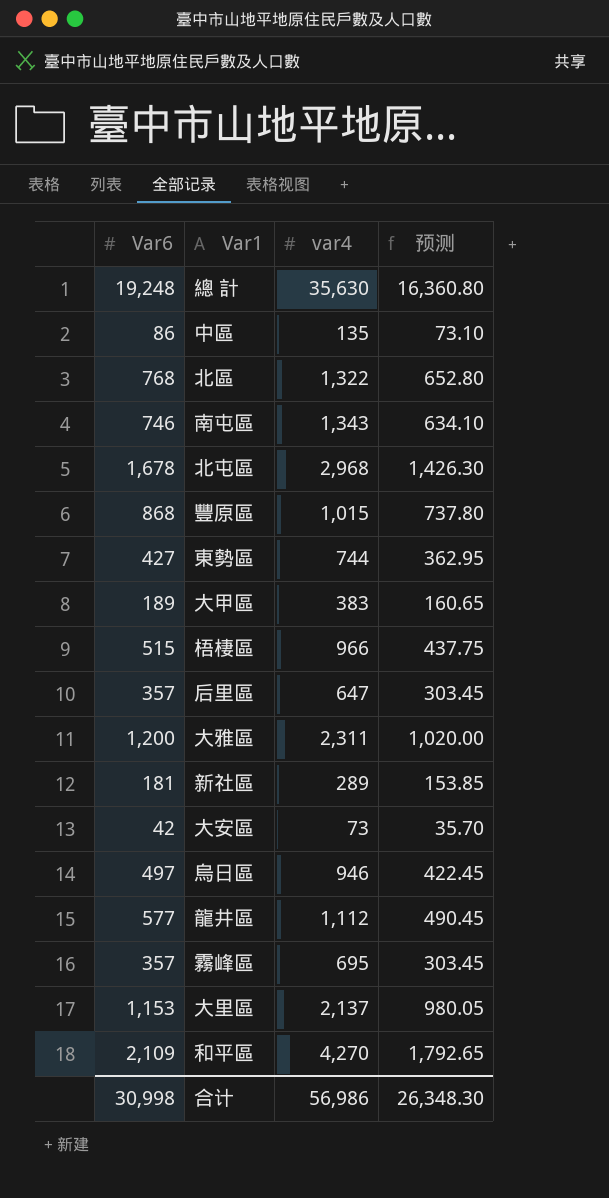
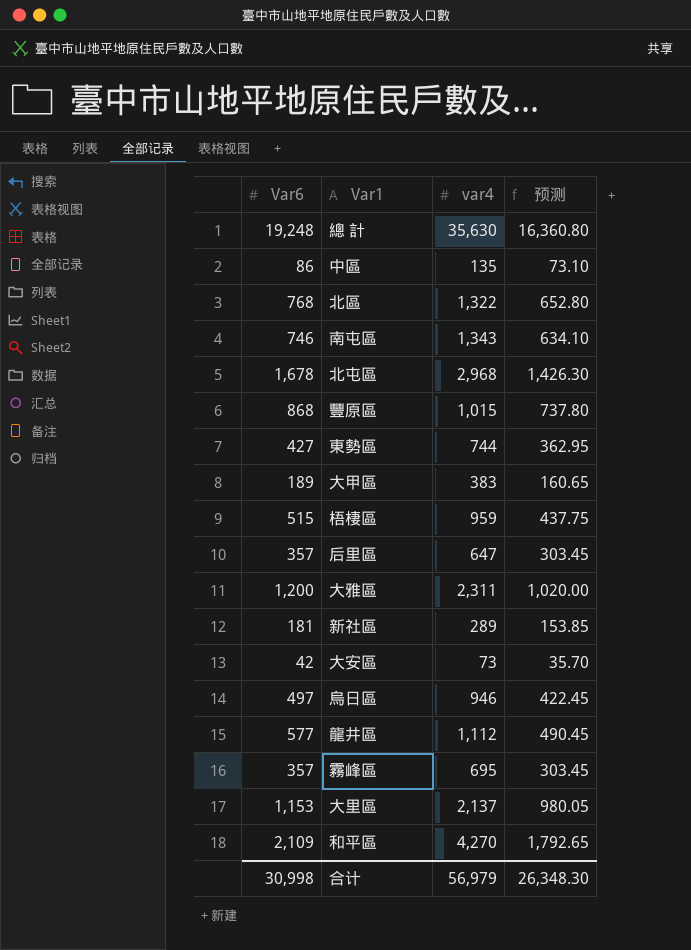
梧棲區 | var4: 966 -> 959
合计 | var4: 56,986 -> 56,979

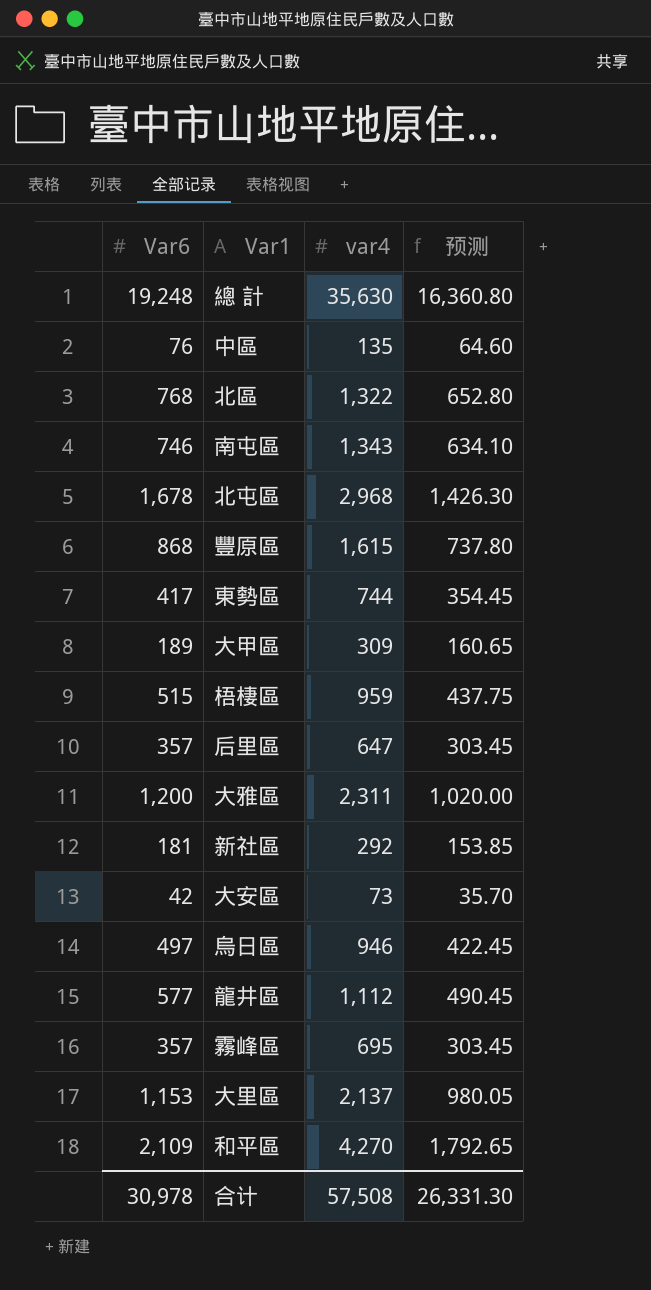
中區 | Var6: 86 -> 76
中區 | 预测: 73.10 -> 64.60
豐原區 | var4: 1,015 -> 1,615
東勢區 | Var6: 427 -> 417
東勢區 | 预测: 362.95 -> 354.45
大甲區 | var4: 383 -> 309
新社區 | var4: 289 -> 292
合计 | Var6: 30,998 -> 30,978
合计 | var4: 56,979 -> 57,508
合计 | 预测: 26,348.30 -> 26,331.30

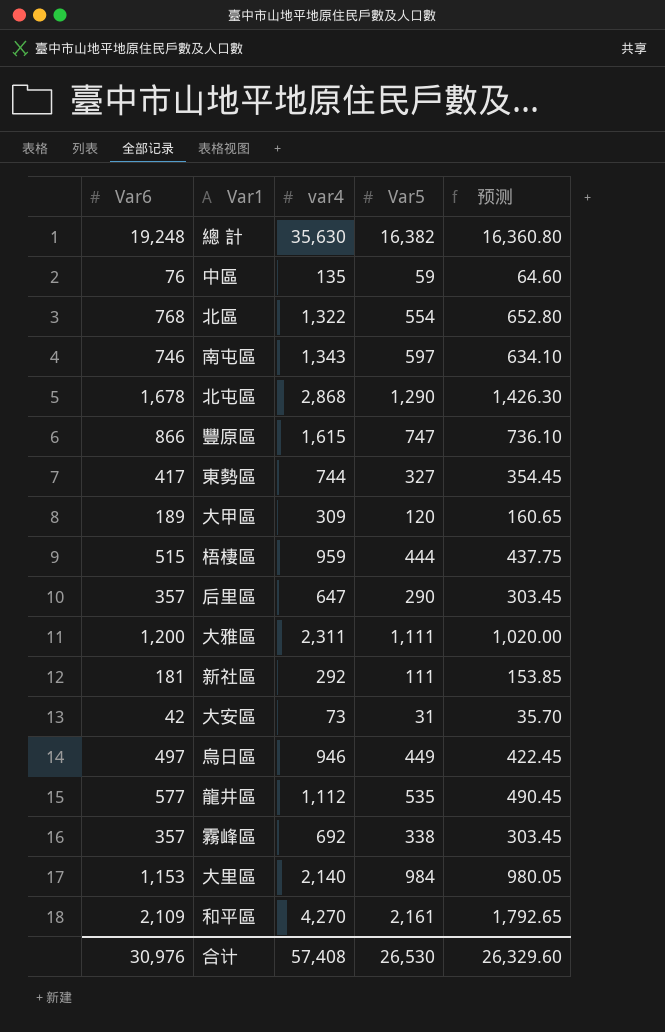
column Var5 | position: none -> 4
北屯區 | var4: 2,968 -> 2,868
豐原區 | Var6: 868 -> 866
豐原區 | 预测: 737.80 -> 736.10
霧峰區 | var4: 695 -> 692
大里區 | var4: 2,137 -> 2,140
合计 | Var6: 30,978 -> 30,976
合计 | var4: 57,508 -> 57,408
合计 | 预测: 26,331.30 -> 26,329.60

